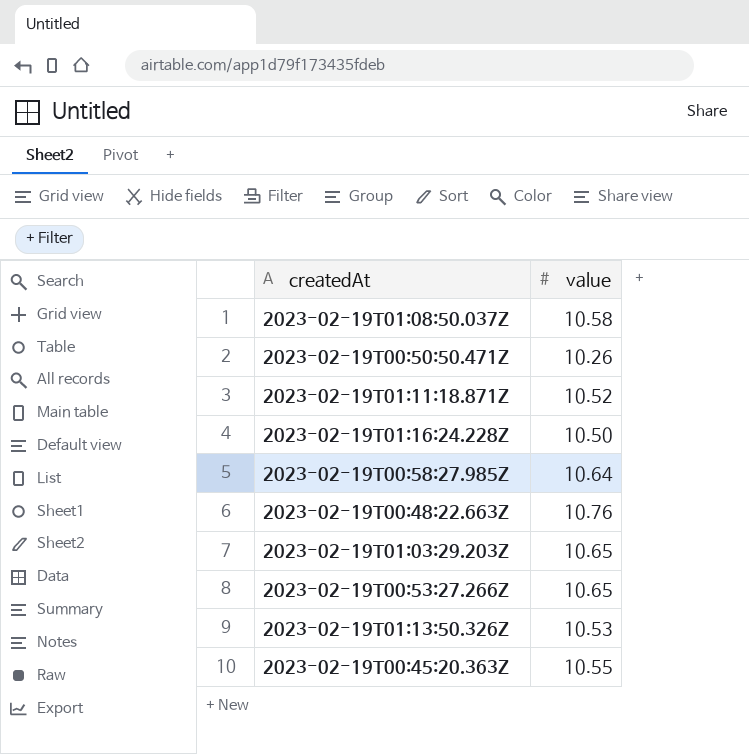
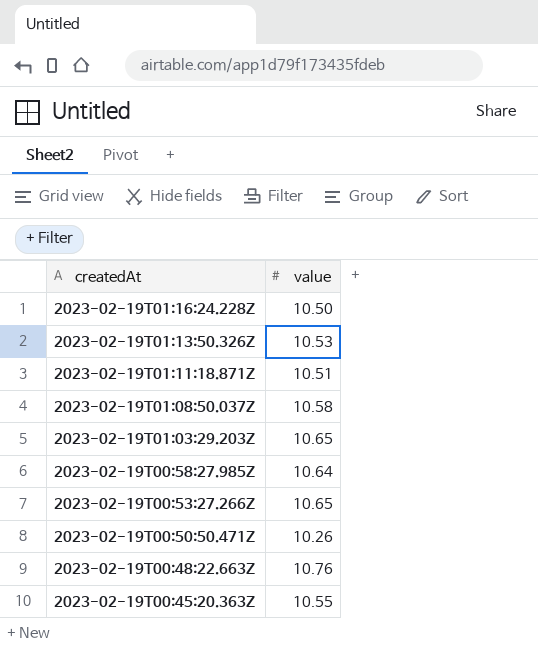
row order: none -> createdAt descending
2023-02-19T01:11:18.871Z | value: 10.52 -> 10.51

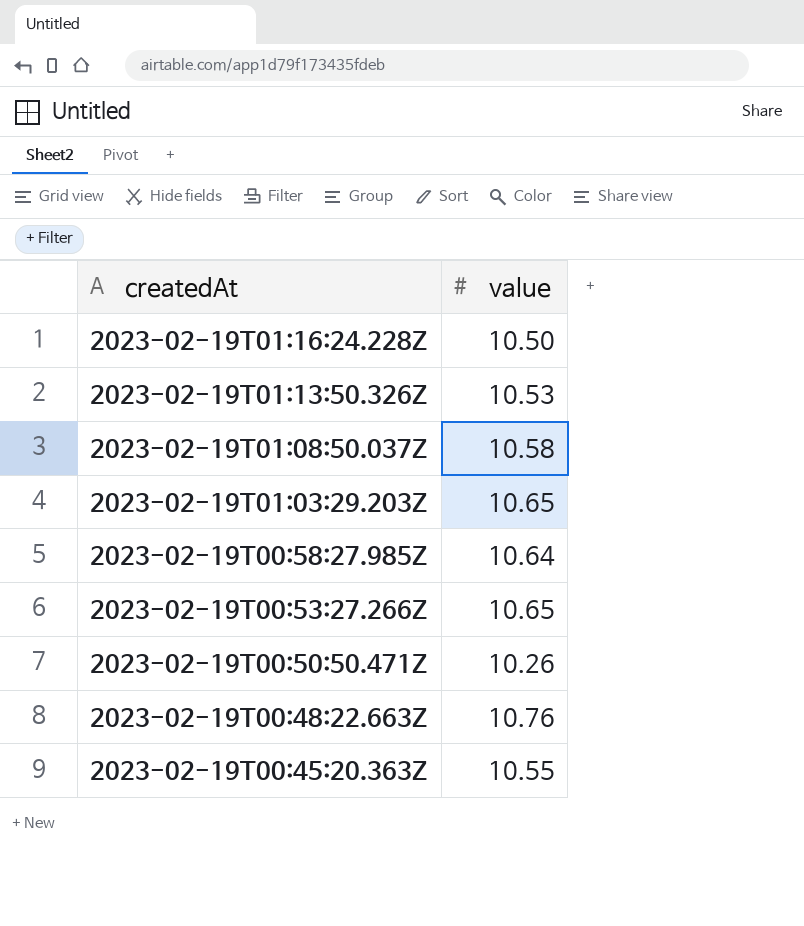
row 2023-02-19T01:11:18.871Z: 10.51 -> none

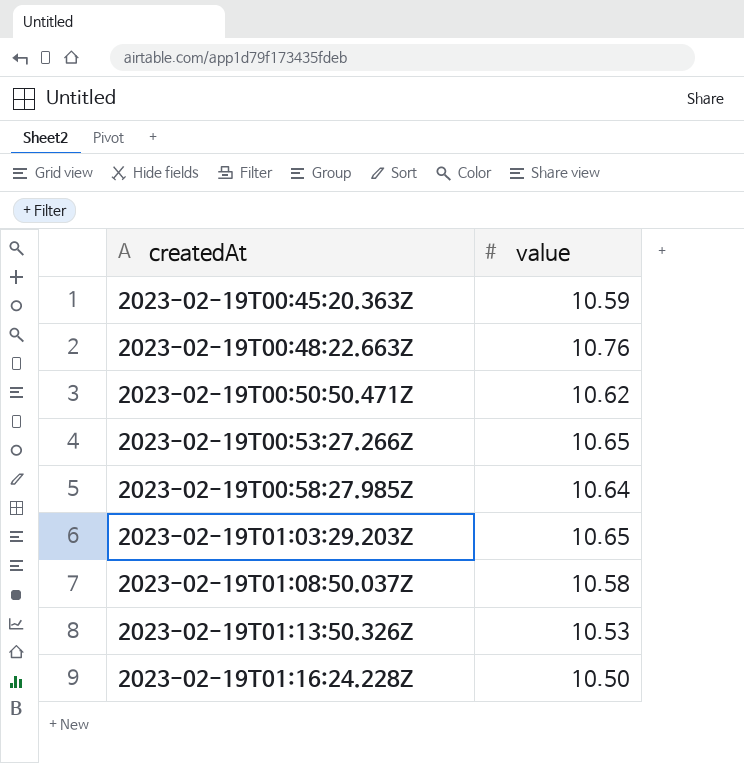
row order: createdAt descending -> createdAt ascending
2023-02-19T00:45:20.363Z | value: 10.55 -> 10.59
2023-02-19T00:50:50.471Z | value: 10.26 -> 10.62

